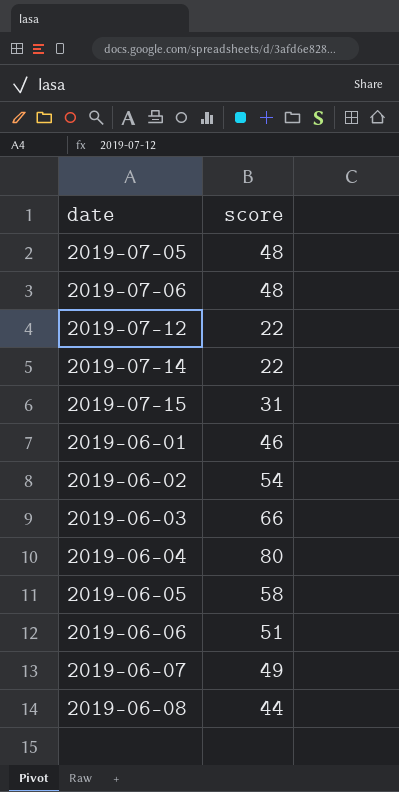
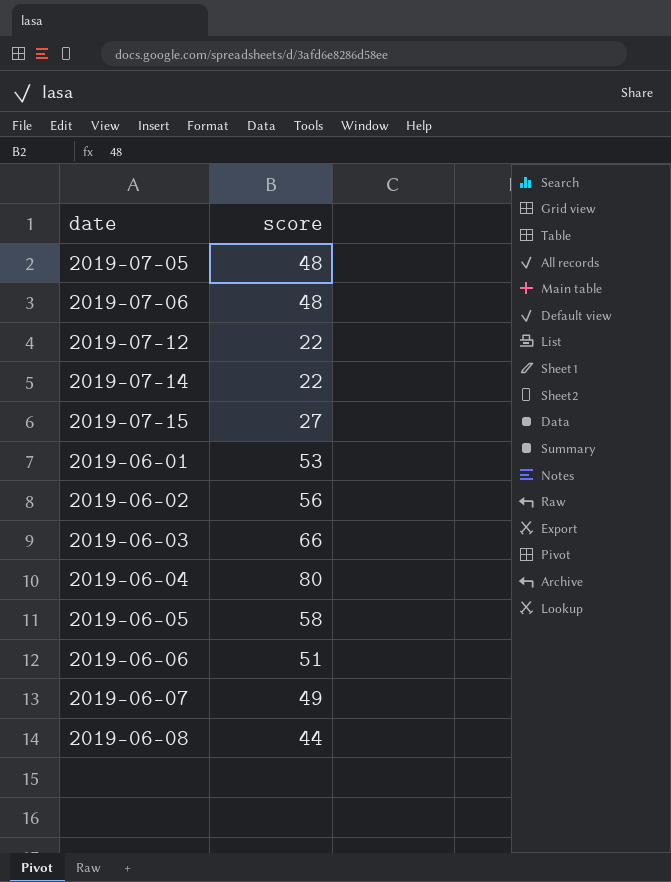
2019-07-15 | score: 31 -> 27
2019-06-01 | score: 46 -> 53
2019-06-02 | score: 54 -> 56

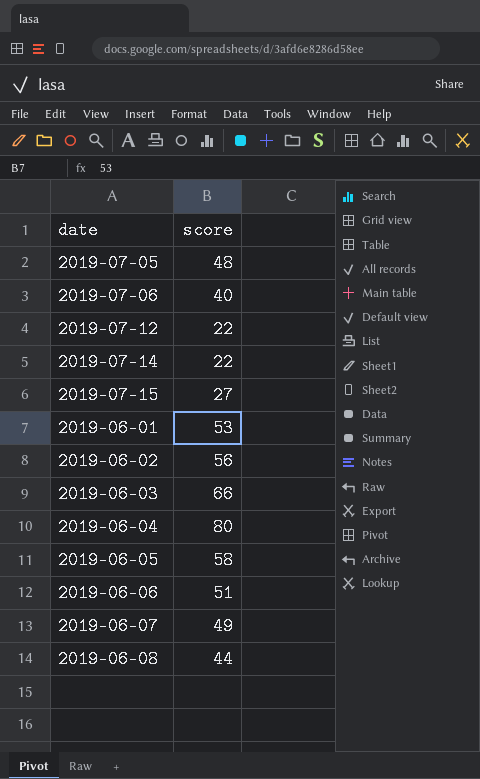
2019-07-06 | score: 48 -> 40

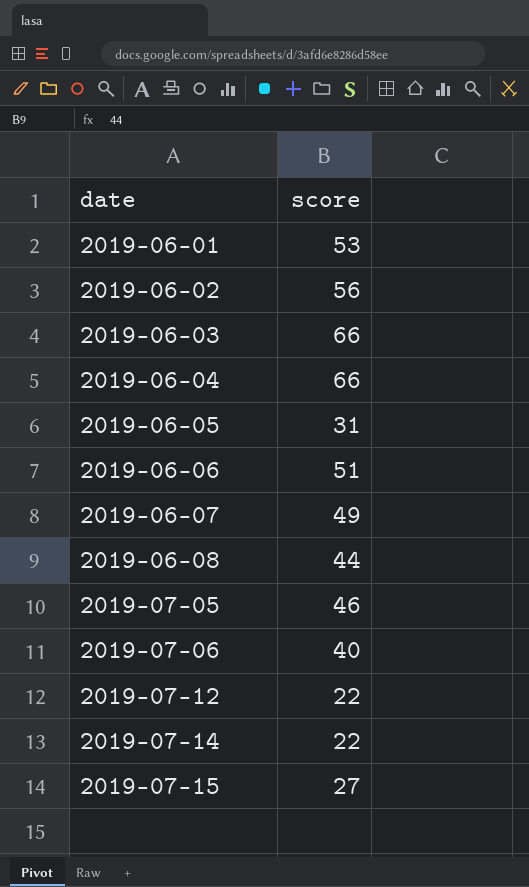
row order: none -> date ascending
2019-06-04 | score: 80 -> 66
2019-06-05 | score: 58 -> 31
2019-07-05 | score: 48 -> 46

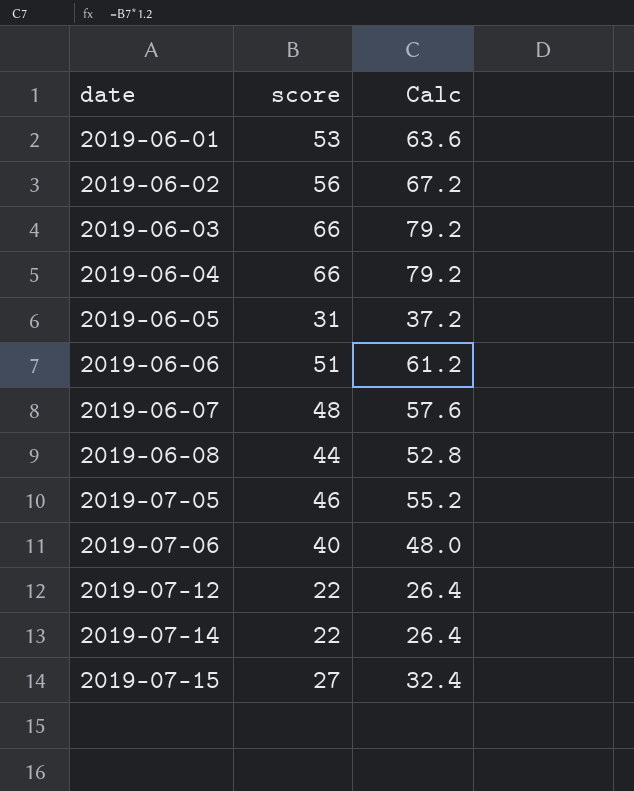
column Calc | formula: none -> [score] * 1.2
2019-06-07 | score: 49 -> 48

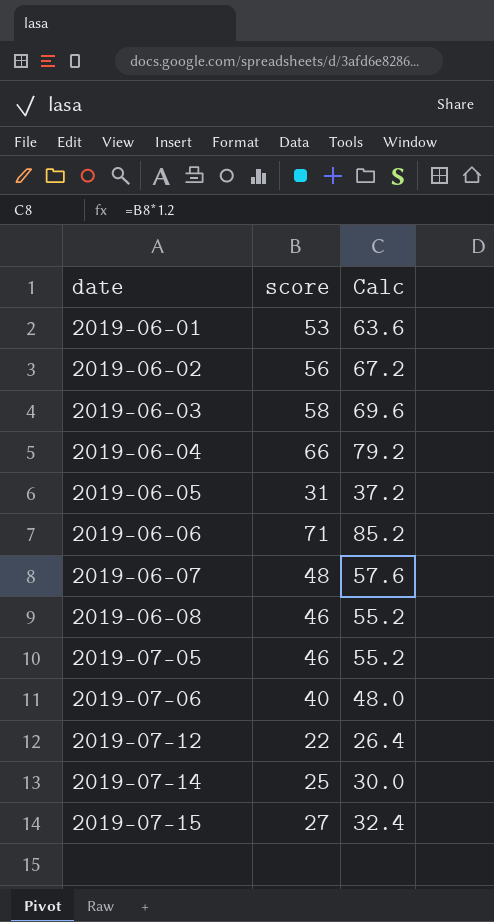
2019-06-03 | score: 66 -> 58
2019-06-03 | Calc: 79.2 -> 69.6
2019-06-06 | score: 51 -> 71
2019-06-06 | Calc: 61.2 -> 85.2
2019-06-08 | score: 44 -> 46
2019-06-08 | Calc: 52.8 -> 55.2
2019-07-14 | score: 22 -> 25
2019-07-14 | Calc: 26.4 -> 30.0

